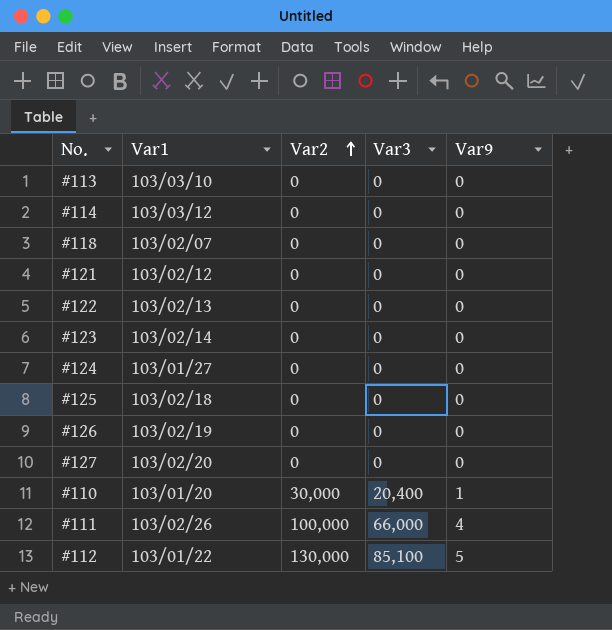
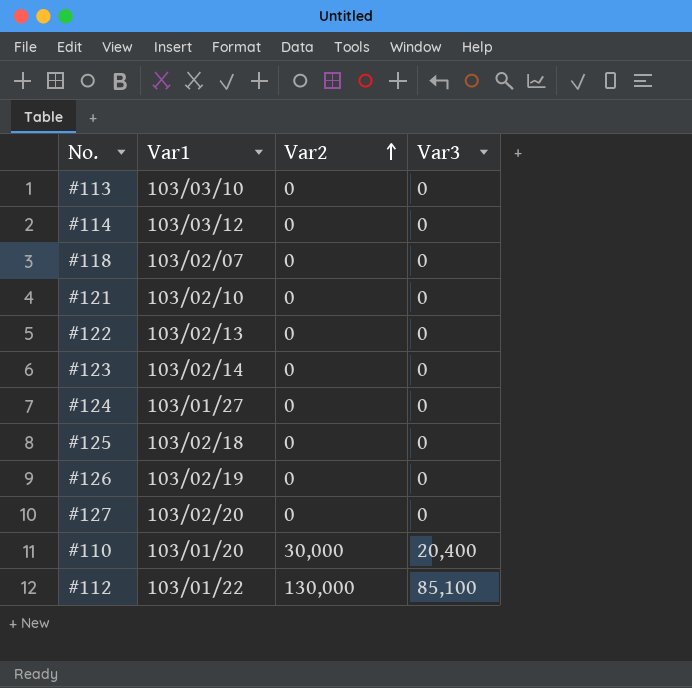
column Var9 | position: 5 -> none
row #111: 103/02/26 | 100,000 | 66,000 | 4 -> none
#121 | Var1: 103/02/12 -> 103/02/10

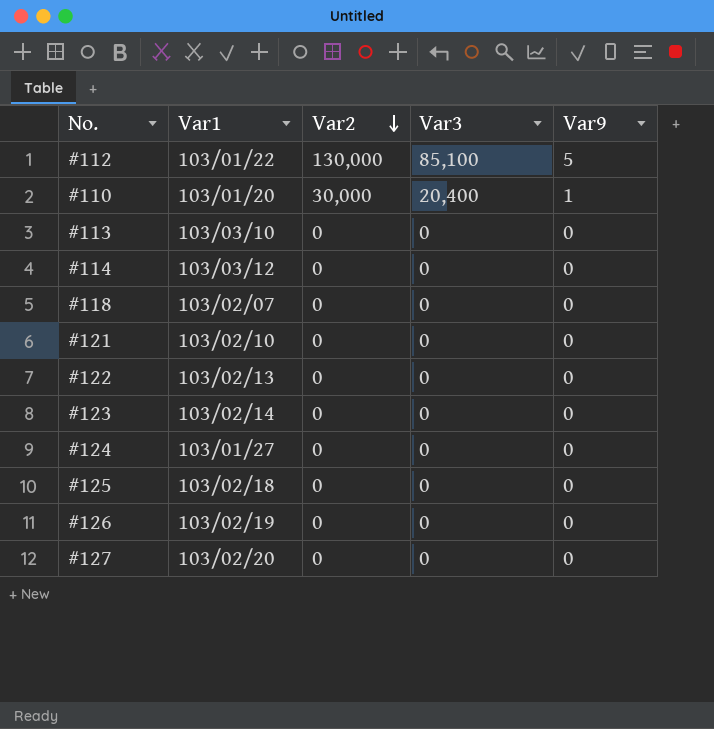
row order: Var2 ascending -> Var2 descending
column Var9 | position: none -> 5

